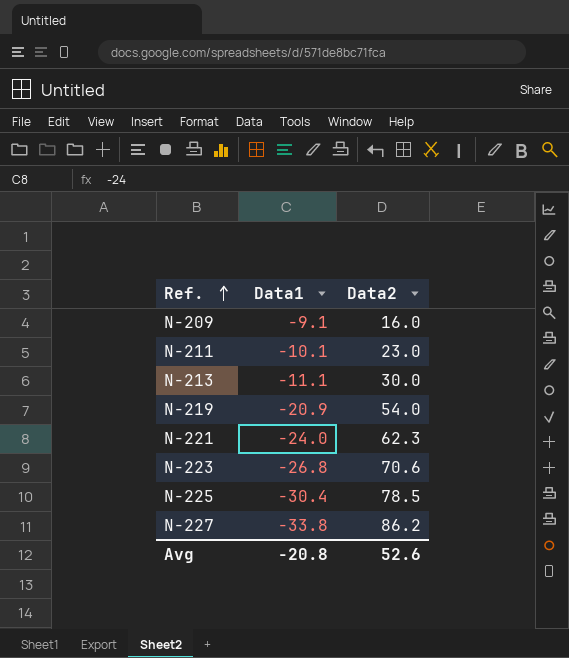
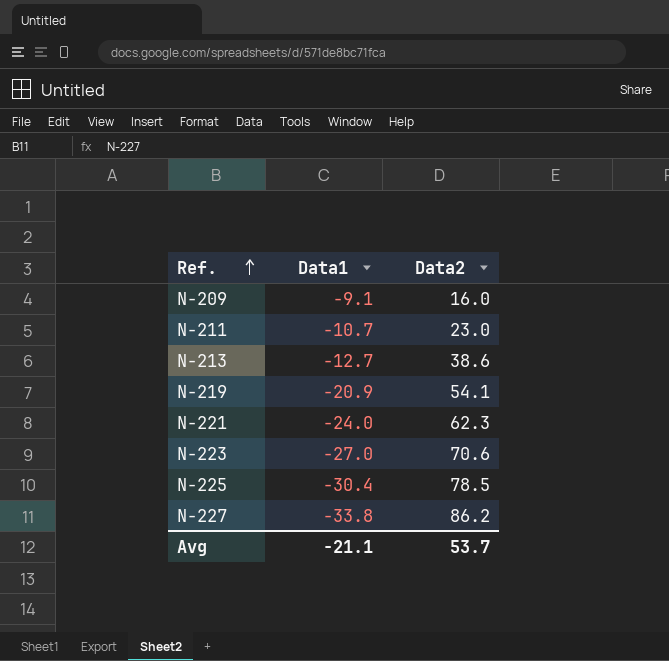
N-211 | Data1: -10.1 -> -10.7
N-213 | Data1: -11.1 -> -12.7
N-213 | Data2: 30.0 -> 38.6
N-219 | Data2: 54.0 -> 54.1
N-223 | Data1: -26.8 -> -27.0
Avg | Data1: -20.8 -> -21.1
Avg | Data2: 52.6 -> 53.7

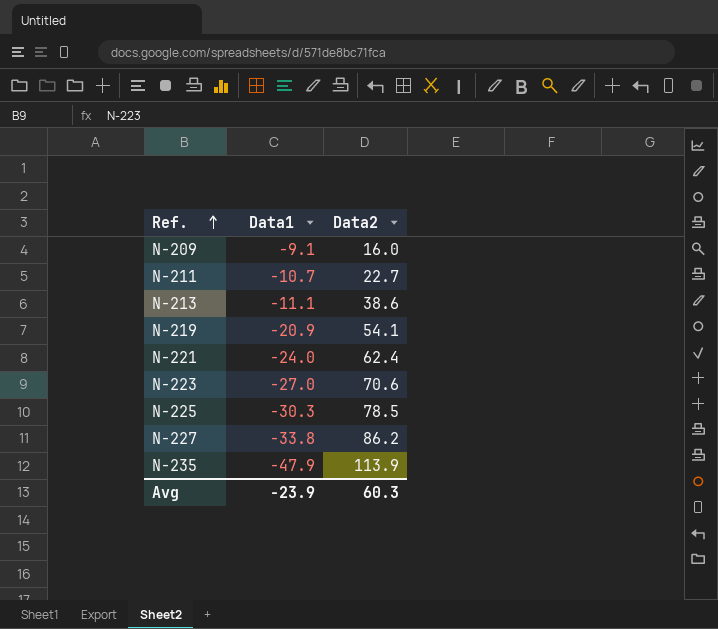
N-211 | Data2: 23.0 -> 22.7
N-213 | Data1: -12.7 -> -11.1
N-221 | Data2: 62.3 -> 62.4
N-225 | Data1: -30.4 -> -30.3
row N-235: none -> -47.9 | 113.9
Avg | Data1: -21.1 -> -23.9
Avg | Data2: 53.7 -> 60.3

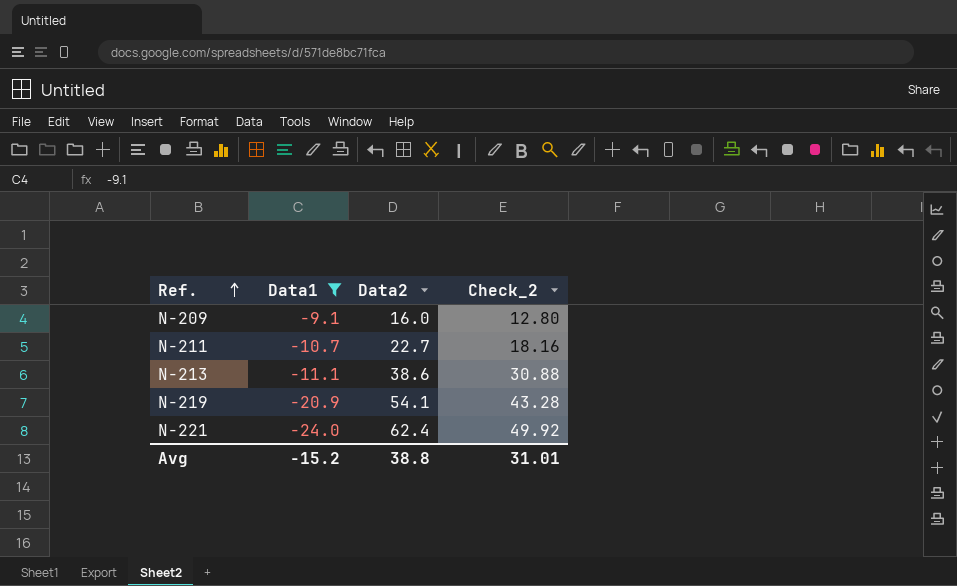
filter: none -> Data1 >= -24.0
column Check_2 | formula: none -> [Data2] * 0.8
Avg | Data1: -23.9 -> -15.2
Avg | Data2: 60.3 -> 38.8

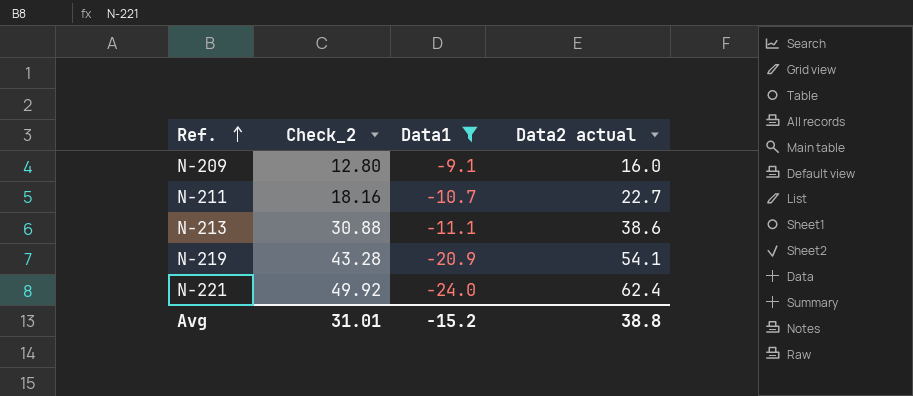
column Check_2 | position: 4 -> 2
column name: Data2 -> Data2 actual

